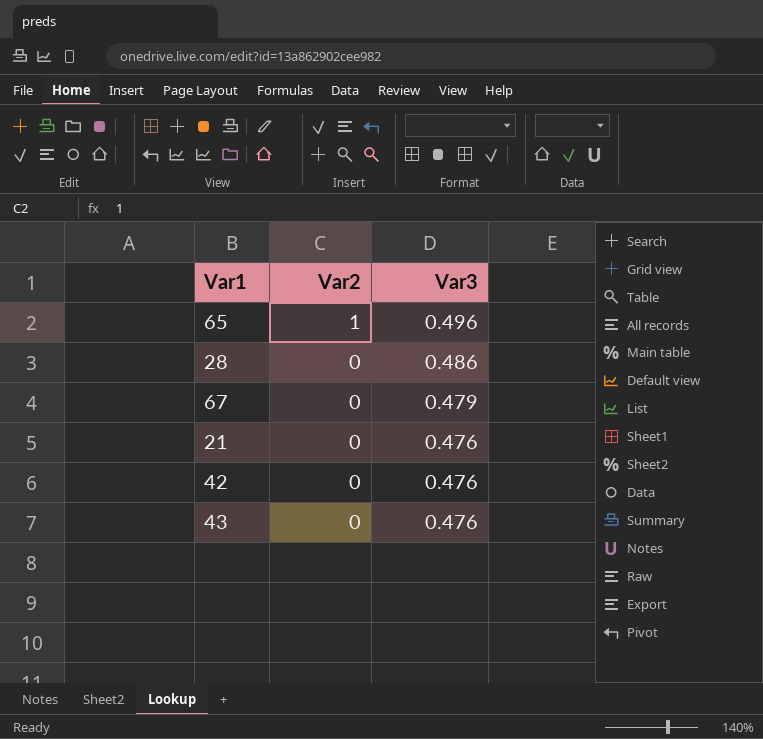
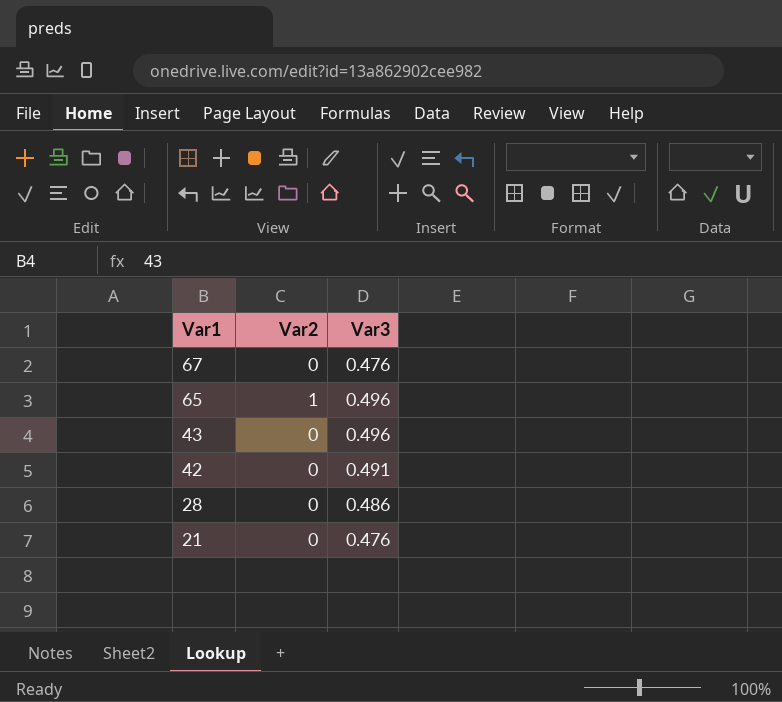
row order: Var2 descending -> Var1 descending
67 | Var3: 0.479 -> 0.476
43 | Var3: 0.476 -> 0.496
42 | Var3: 0.476 -> 0.491

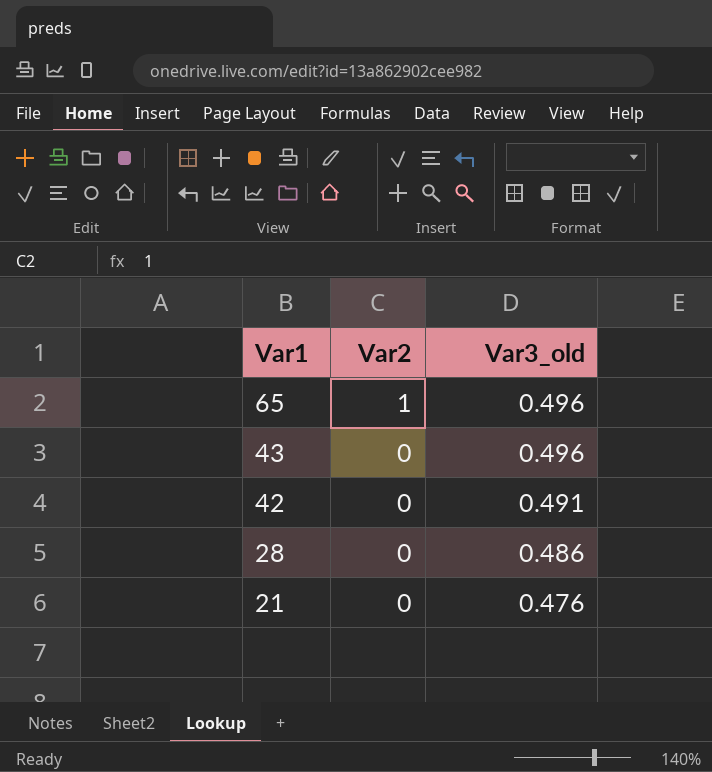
column name: Var3 -> Var3_old
row 67: 0 | 0.476 -> none

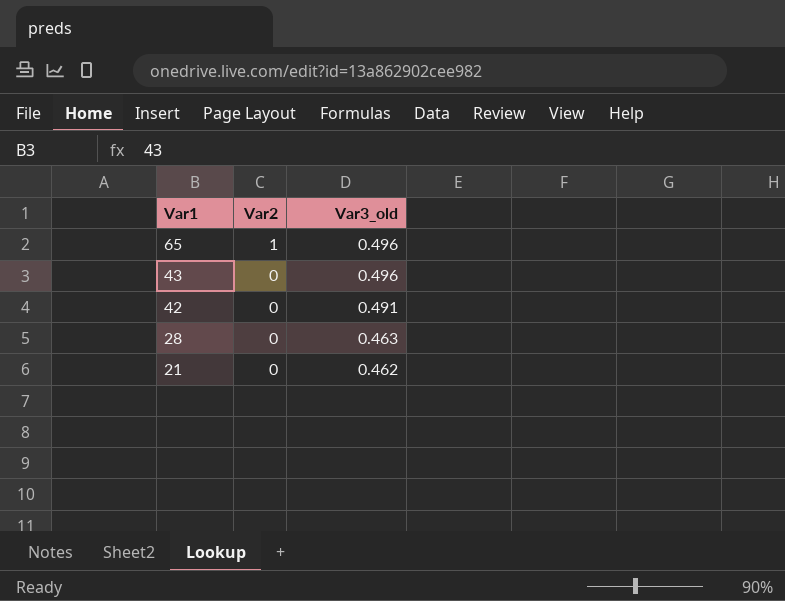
28 | Var3_old: 0.486 -> 0.463
21 | Var3_old: 0.476 -> 0.462

